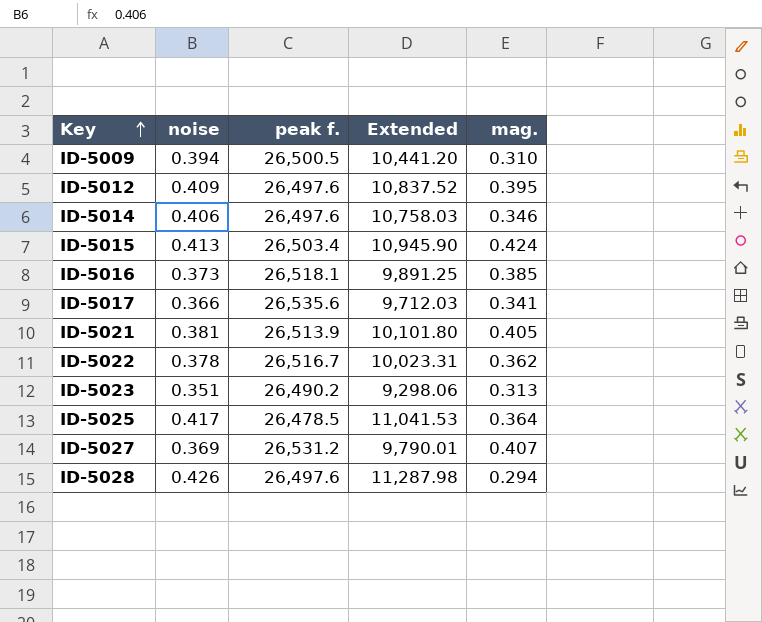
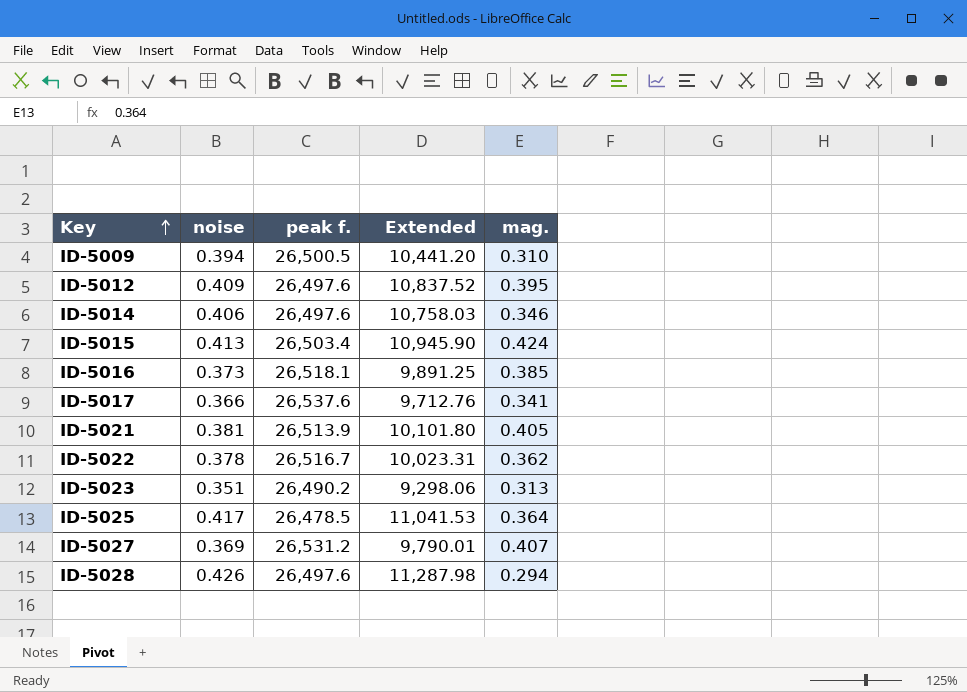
ID-5017 | peak f.: 26,535.6 -> 26,537.6
ID-5017 | Extended: 9,712.03 -> 9,712.76

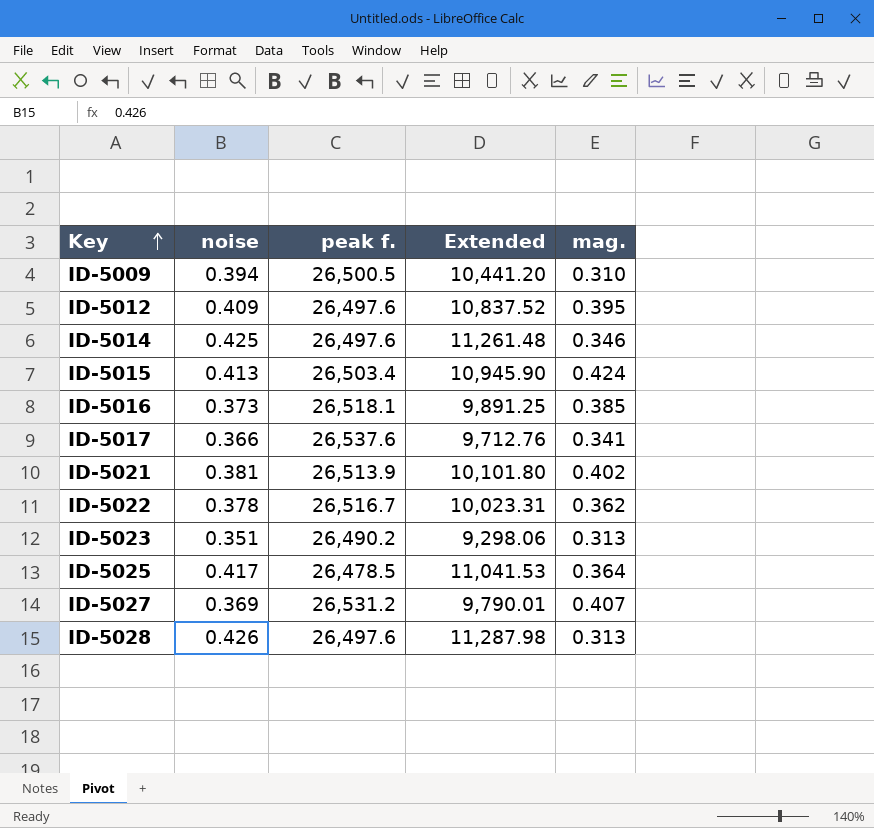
ID-5014 | noise: 0.406 -> 0.425
ID-5014 | Extended: 10,758.03 -> 11,261.48
ID-5021 | mag.: 0.405 -> 0.402
ID-5028 | mag.: 0.294 -> 0.313

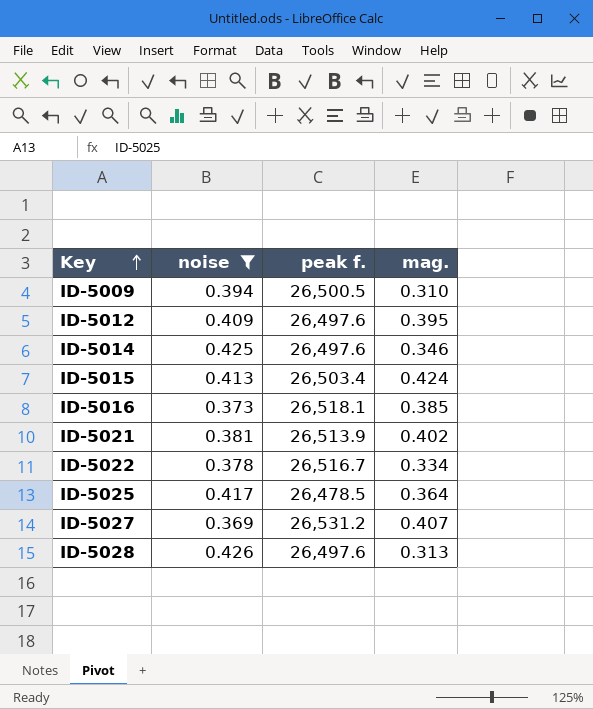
filter: none -> noise >= 0.369
column Extended | formula: [noise] * [peak f.] -> none
ID-5022 | mag.: 0.362 -> 0.334

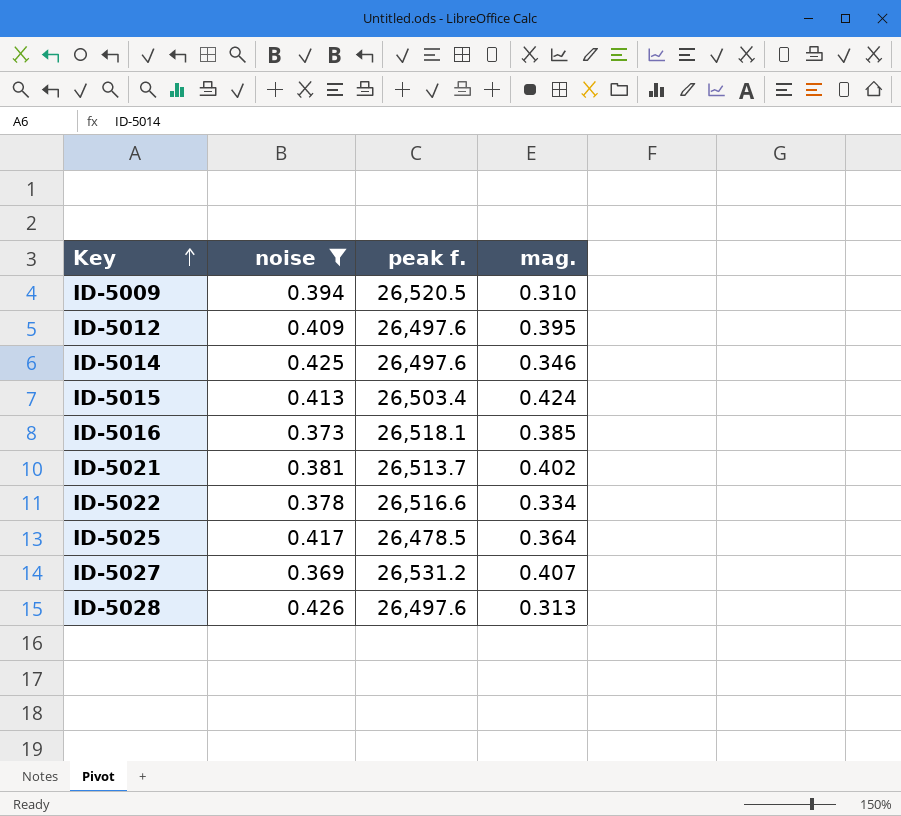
ID-5009 | peak f.: 26,500.5 -> 26,520.5
ID-5021 | peak f.: 26,513.9 -> 26,513.7
ID-5022 | peak f.: 26,516.7 -> 26,516.6

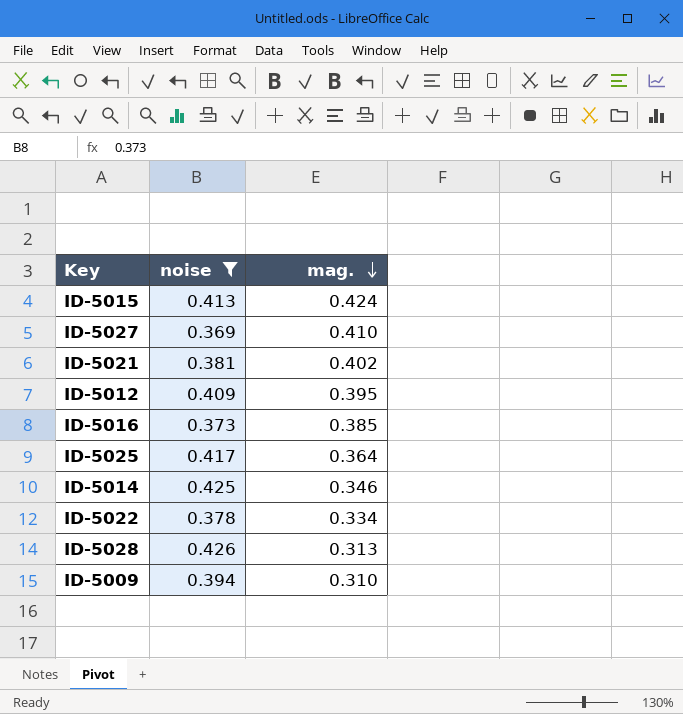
row order: Key ascending -> mag. descending
column peak f. | position: 3 -> none
ID-5027 | mag.: 0.407 -> 0.410

